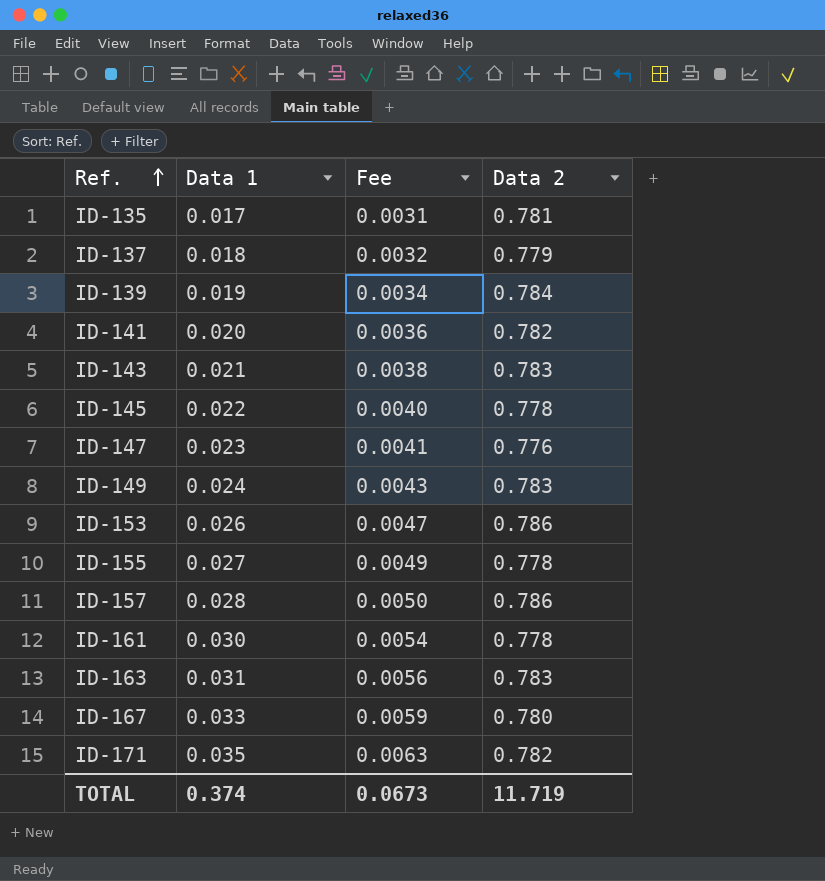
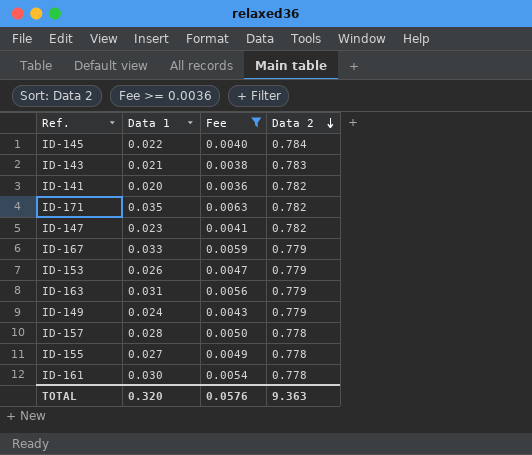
filter: none -> Fee >= 0.0036
row order: Ref. ascending -> Data 2 descending
ID-145 | Data 2: 0.778 -> 0.784
ID-147 | Data 2: 0.776 -> 0.782
ID-167 | Data 2: 0.780 -> 0.779
ID-153 | Data 2: 0.786 -> 0.779
ID-163 | Data 2: 0.783 -> 0.779
ID-149 | Data 2: 0.783 -> 0.779
ID-157 | Data 2: 0.786 -> 0.778
TOTAL | Data 1: 0.374 -> 0.320
TOTAL | Fee: 0.0673 -> 0.0576
TOTAL | Data 2: 11.719 -> 9.363

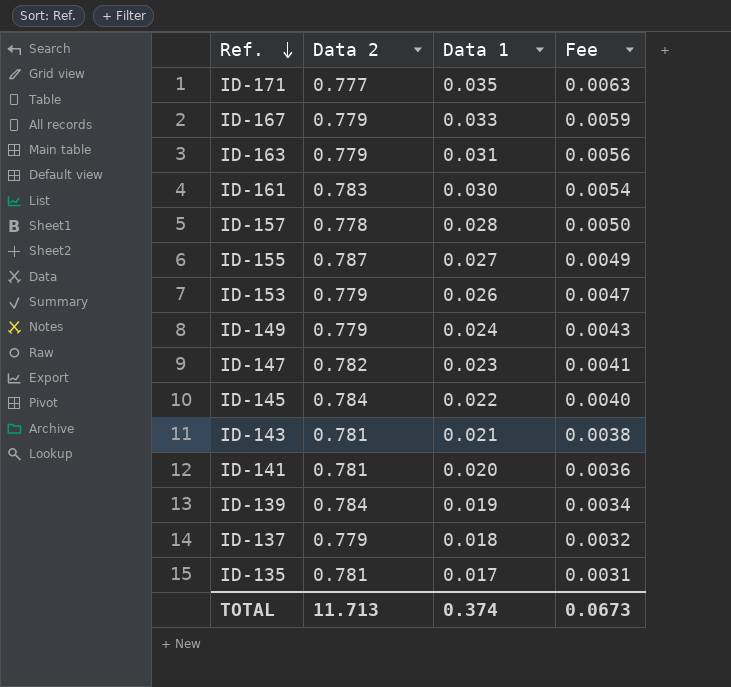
filter: Fee >= 0.0036 -> none
row order: Data 2 descending -> Ref. descending
column Data 2 | position: 4 -> 2
ID-171 | Data 2: 0.782 -> 0.777
ID-161 | Data 2: 0.778 -> 0.783
ID-155 | Data 2: 0.778 -> 0.787
ID-143 | Data 2: 0.783 -> 0.781
ID-141 | Data 2: 0.782 -> 0.781
TOTAL | Data 2: 9.363 -> 11.713
TOTAL | Data 1: 0.320 -> 0.374
TOTAL | Fee: 0.0576 -> 0.0673

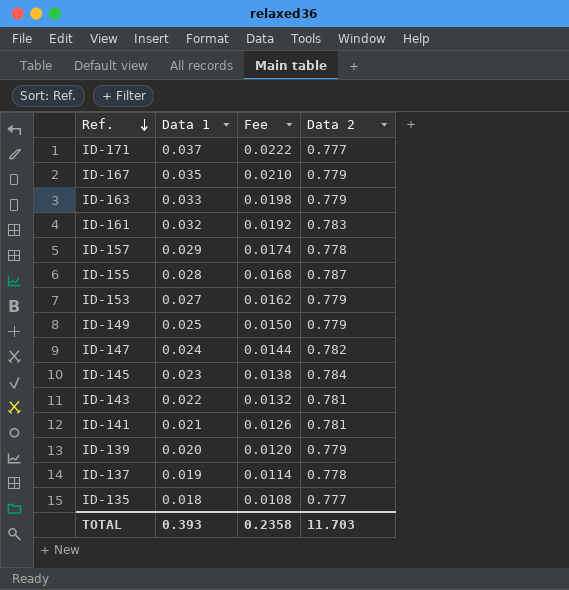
column Fee | formula: [Data 1] * 0.18 -> [Data 1] * 0.6
column Data 2 | position: 2 -> 4
ID-171 | Data 1: 0.035 -> 0.037
ID-167 | Data 1: 0.033 -> 0.035
ID-163 | Data 1: 0.031 -> 0.033
ID-161 | Data 1: 0.030 -> 0.032
ID-157 | Data 1: 0.028 -> 0.029
ID-155 | Data 1: 0.027 -> 0.028
ID-153 | Data 1: 0.026 -> 0.027
ID-149 | Data 1: 0.024 -> 0.025
ID-147 | Data 1: 0.023 -> 0.024
ID-145 | Data 1: 0.022 -> 0.023
ID-143 | Data 1: 0.021 -> 0.022
ID-141 | Data 1: 0.020 -> 0.021
ID-139 | Data 1: 0.019 -> 0.020
ID-139 | Data 2: 0.784 -> 0.779
ID-137 | Data 1: 0.018 -> 0.019
ID-137 | Data 2: 0.779 -> 0.778
ID-135 | Data 1: 0.017 -> 0.018
ID-135 | Data 2: 0.781 -> 0.777
TOTAL | Data 1: 0.374 -> 0.393
TOTAL | Fee: 0.0673 -> 0.2358
TOTAL | Data 2: 11.713 -> 11.703

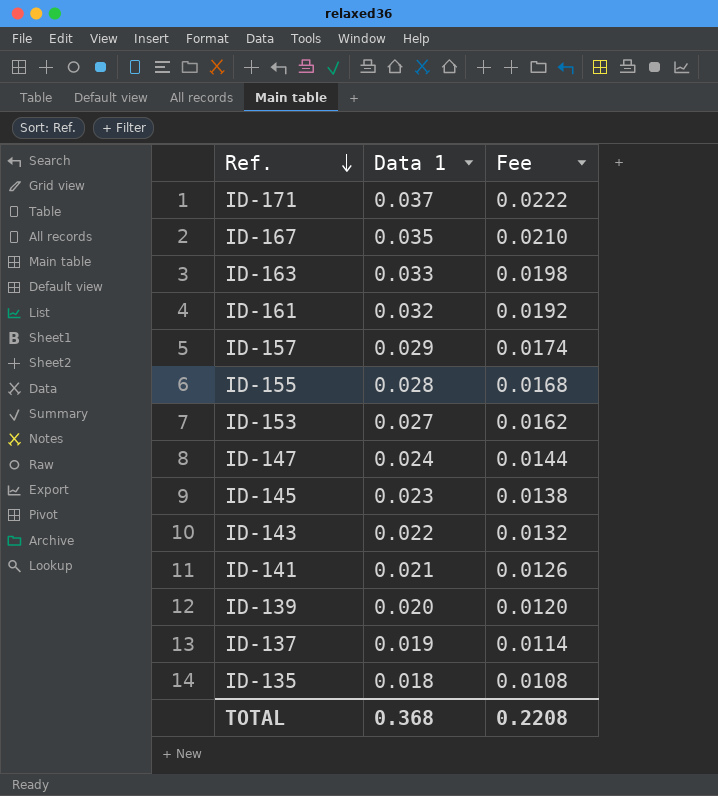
column Data 2 | position: 4 -> none
row ID-149: 0.025 | 0.0150 | 0.779 -> none
TOTAL | Data 1: 0.393 -> 0.368
TOTAL | Fee: 0.2358 -> 0.2208

